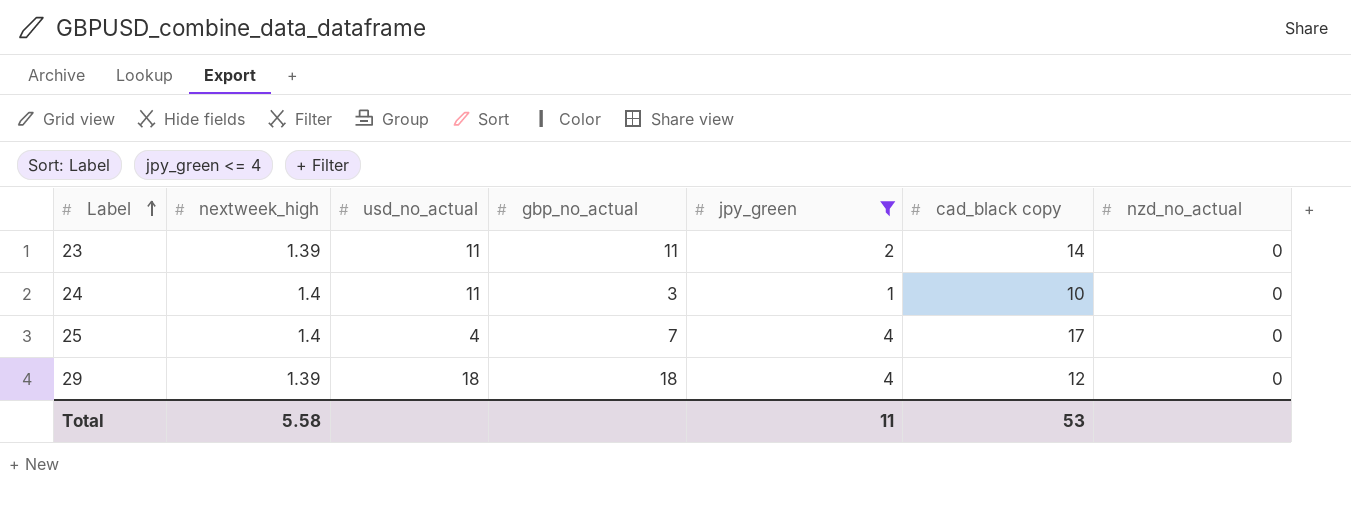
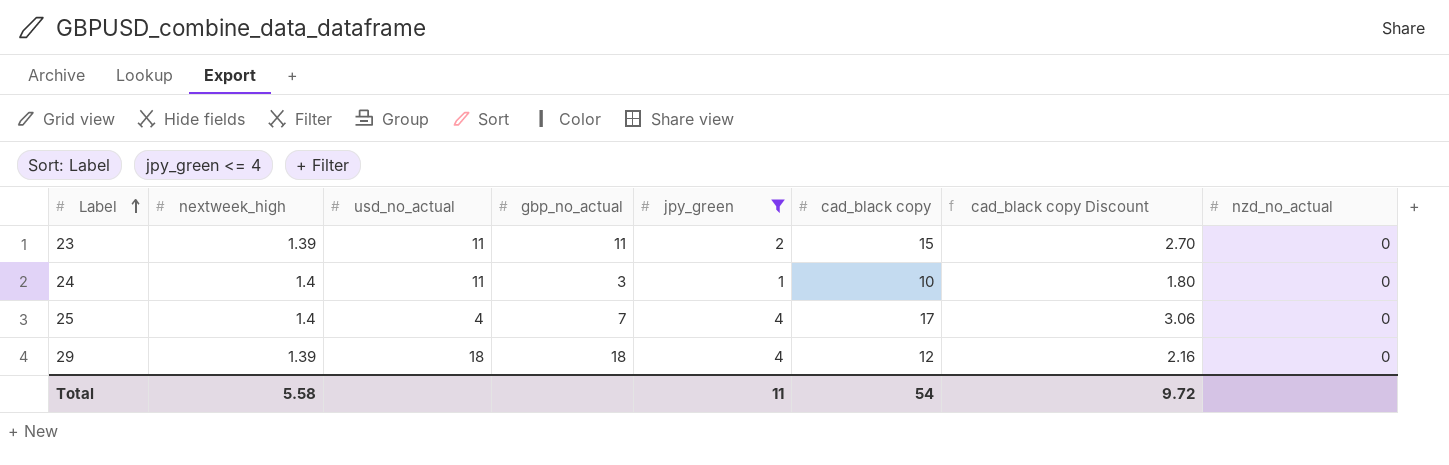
column cad_black copy Discount | formula: none -> [cad_black copy] * 0.18
23 | cad_black copy: 14 -> 15
Total | cad_black copy: 53 -> 54

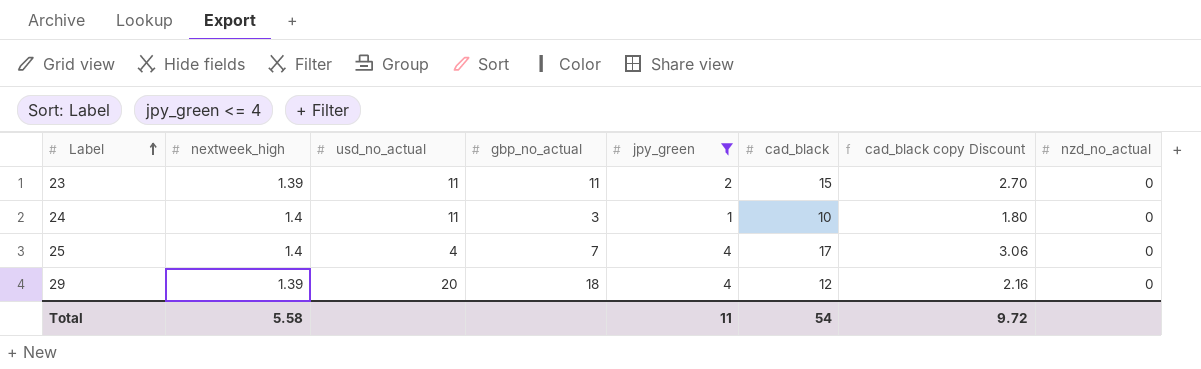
column name: cad_black copy -> cad_black
29 | usd_no_actual: 18 -> 20

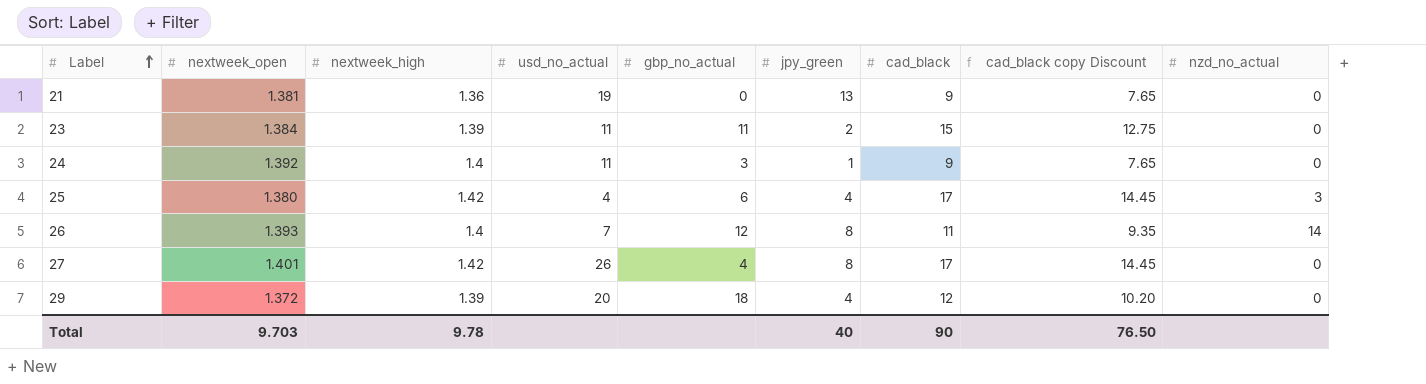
filter: jpy_green <= 4 -> none
column nextweek_open | position: none -> 2
column cad_black copy Discount | formula: [cad_black] * 0.18 -> [cad_black] * 0.85
24 | cad_black: 10 -> 9
25 | nextweek_high: 1.4 -> 1.42
25 | gbp_no_actual: 7 -> 6
25 | nzd_no_actual: 0 -> 3
Total | nextweek_high: 5.58 -> 9.78
Total | jpy_green: 11 -> 40
Total | cad_black: 54 -> 90
Total | cad_black copy Discount: 9.72 -> 76.50

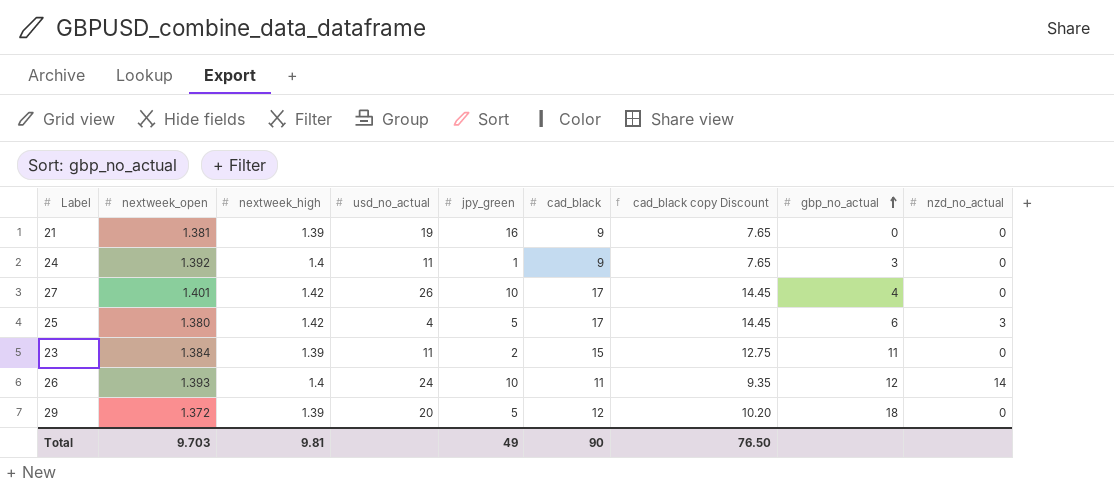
row order: Label ascending -> gbp_no_actual ascending
column gbp_no_actual | position: 5 -> 8
21 | nextweek_high: 1.36 -> 1.39
21 | jpy_green: 13 -> 16
27 | jpy_green: 8 -> 10
25 | jpy_green: 4 -> 5
26 | usd_no_actual: 7 -> 24
26 | jpy_green: 8 -> 10
29 | jpy_green: 4 -> 5
Total | nextweek_high: 9.78 -> 9.81
Total | jpy_green: 40 -> 49

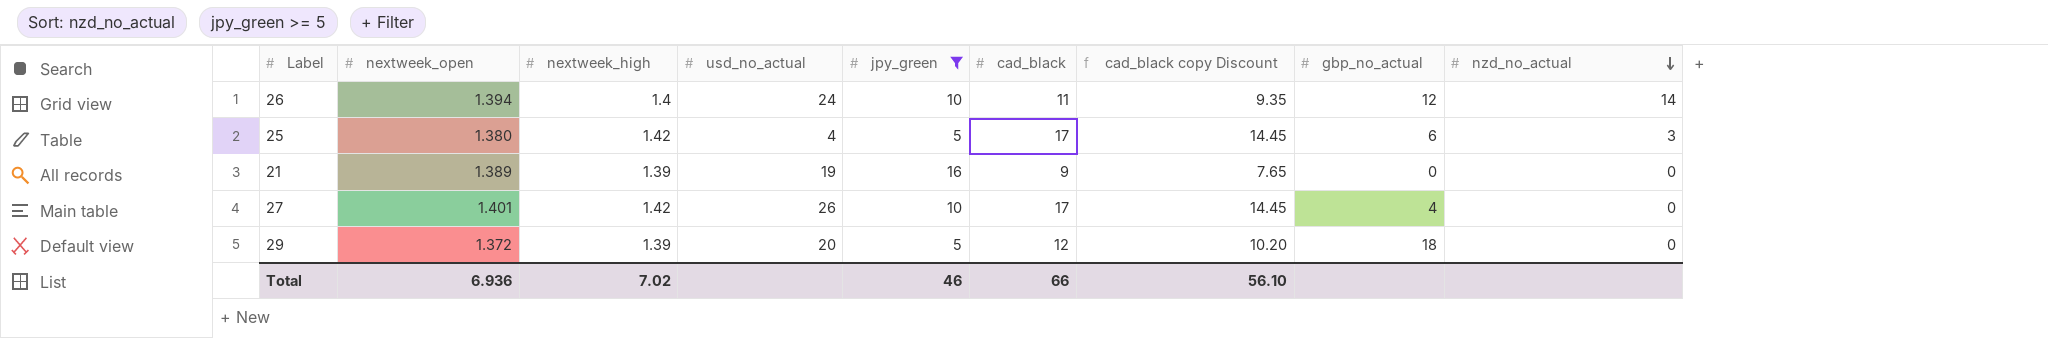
filter: none -> jpy_green >= 5
row order: gbp_no_actual ascending -> nzd_no_actual descending
26 | nextweek_open: 1.393 -> 1.394
21 | nextweek_open: 1.381 -> 1.389
Total | nextweek_open: 9.703 -> 6.936
Total | nextweek_high: 9.81 -> 7.02
Total | jpy_green: 49 -> 46
Total | cad_black: 90 -> 66
Total | cad_black copy Discount: 76.50 -> 56.10

